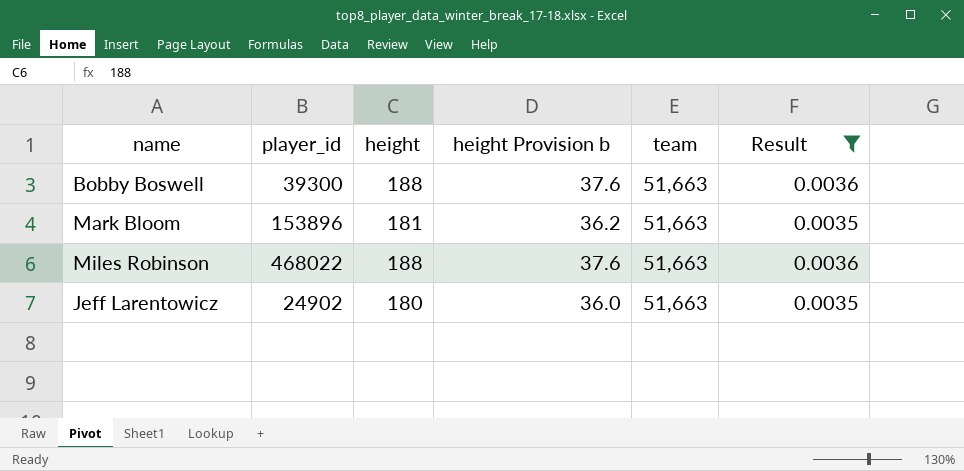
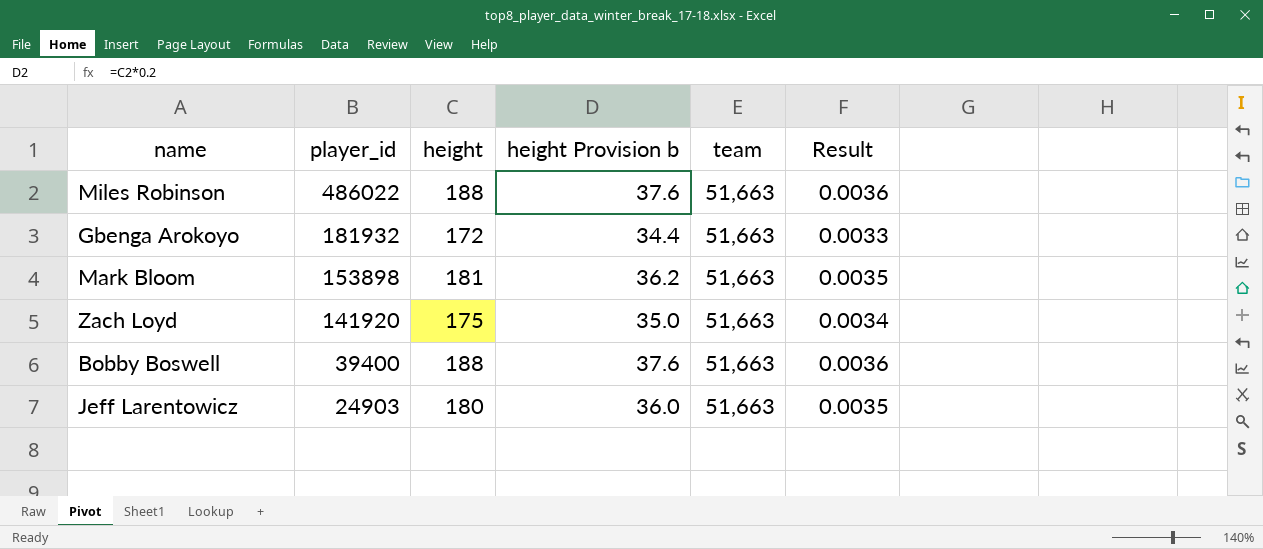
filter: Result >= 0.0035 -> none
row order: none -> player_id descending
Miles Robinson | player_id: 468022 -> 486022
Mark Bloom | player_id: 153896 -> 153898
Bobby Boswell | player_id: 39300 -> 39400
Jeff Larentowicz | player_id: 24902 -> 24903

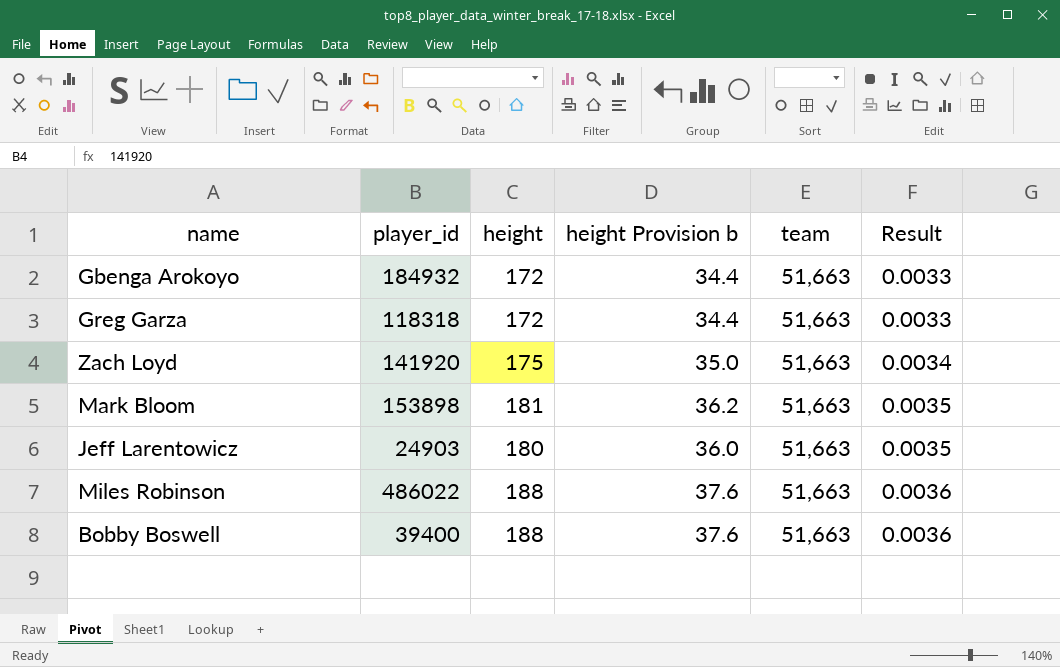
row order: player_id descending -> Result ascending
Gbenga Arokoyo | player_id: 181932 -> 184932
row Greg Garza: none -> 118318 | 172 | 34.4 | 51,663 | 0.0033

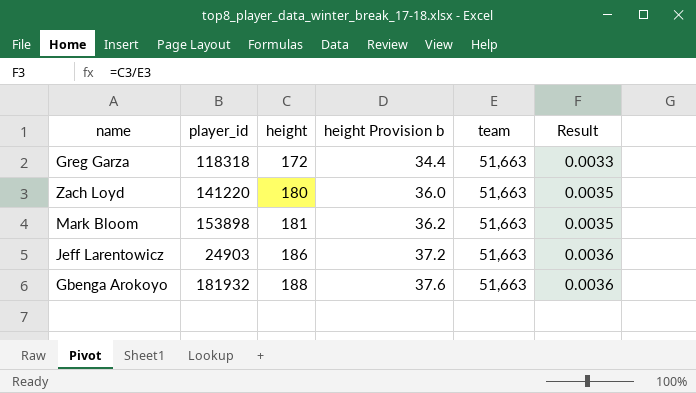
row order: Result ascending -> height ascending
row Miles Robinson: 486022 | 188 | 37.6 | 51,663 | 0.0036 -> none
row Bobby Boswell: 39400 | 188 | 37.6 | 51,663 | 0.0036 -> none
Zach Loyd | player_id: 141920 -> 141220
Zach Loyd | height: 175 -> 180
Zach Loyd | height Provision b: 35.0 -> 36.0
Zach Loyd | Result: 0.0034 -> 0.0035
Jeff Larentowicz | height: 180 -> 186
Jeff Larentowicz | height Provision b: 36.0 -> 37.2
Jeff Larentowicz | Result: 0.0035 -> 0.0036
Gbenga Arokoyo | player_id: 184932 -> 181932
Gbenga Arokoyo | height: 172 -> 188
Gbenga Arokoyo | height Provision b: 34.4 -> 37.6
Gbenga Arokoyo | Result: 0.0033 -> 0.0036

